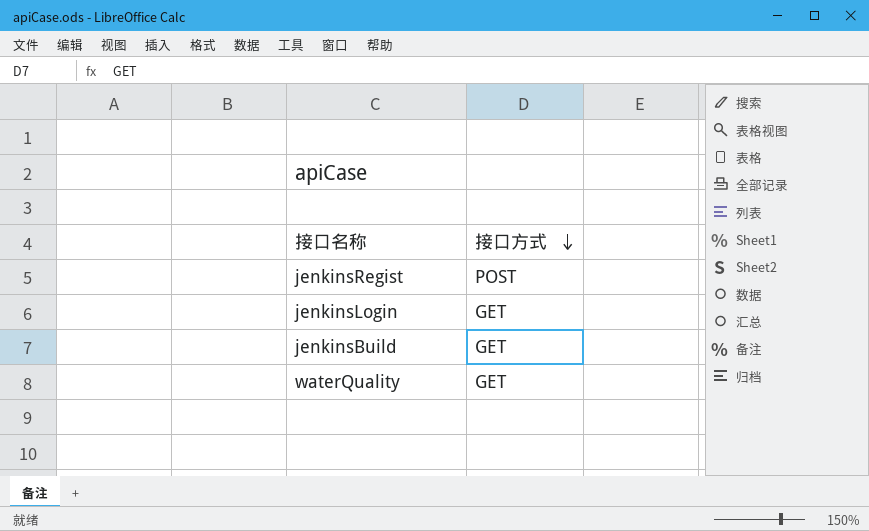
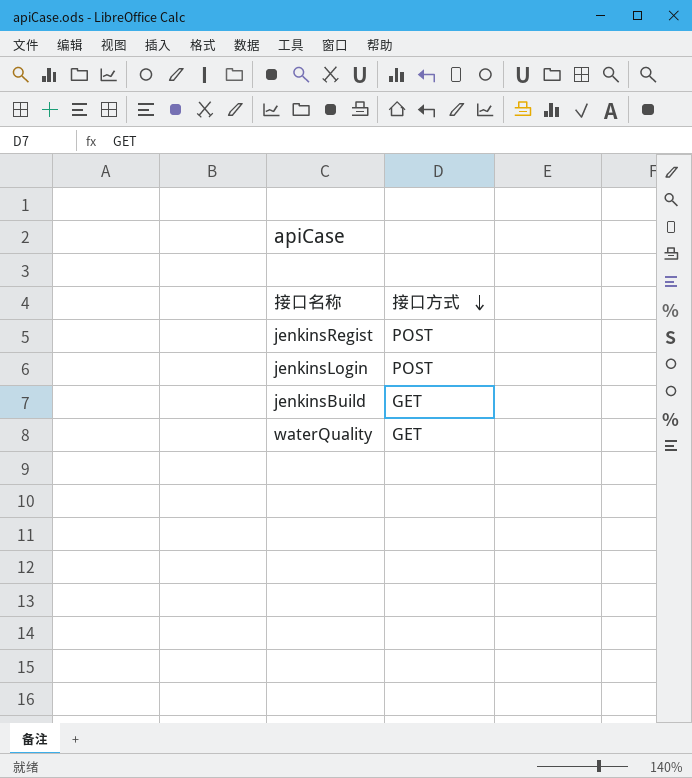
jenkinsLogin | 接口方式: GET -> POST

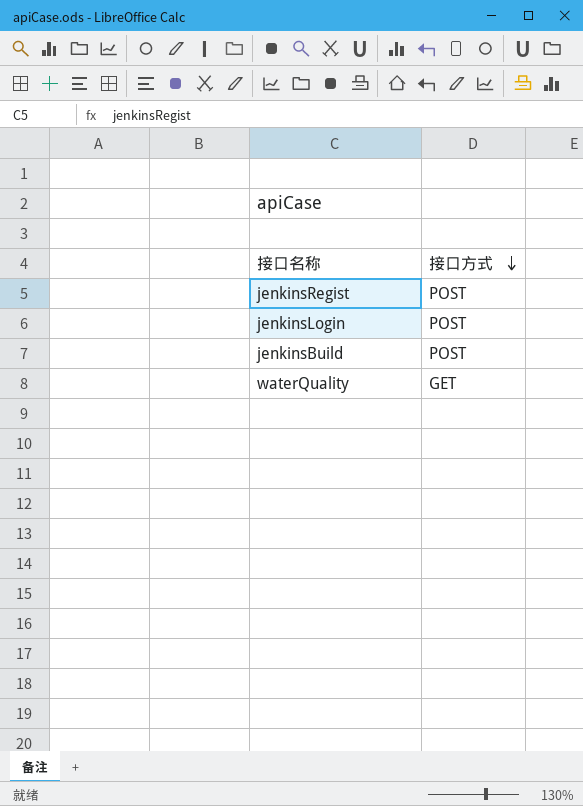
jenkinsBuild | 接口方式: GET -> POST

